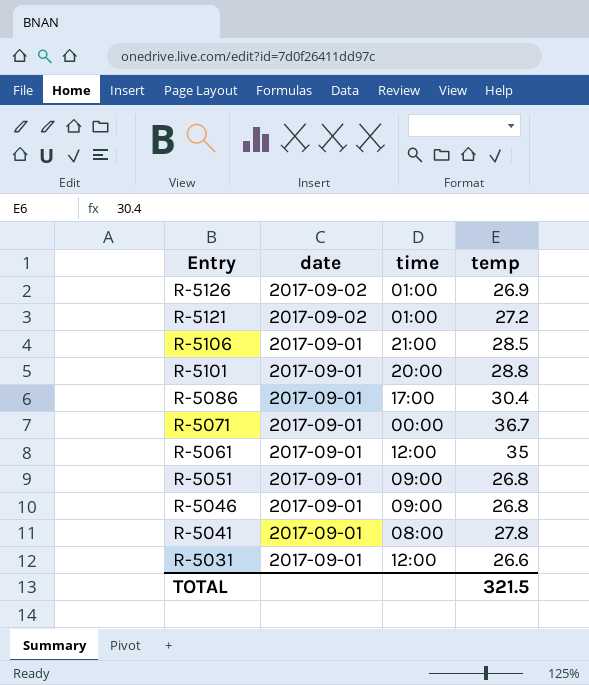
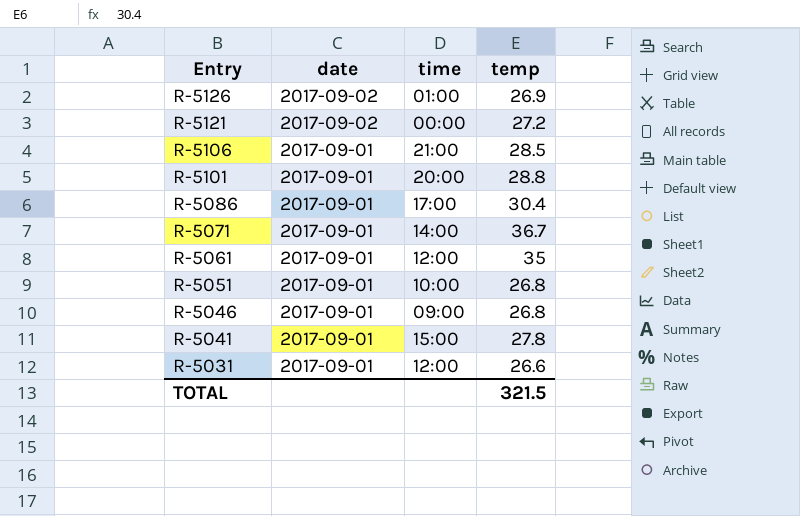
R-5121 | time: 01:00 -> 00:00
R-5071 | time: 00:00 -> 14:00
R-5051 | time: 09:00 -> 10:00
R-5041 | time: 08:00 -> 15:00

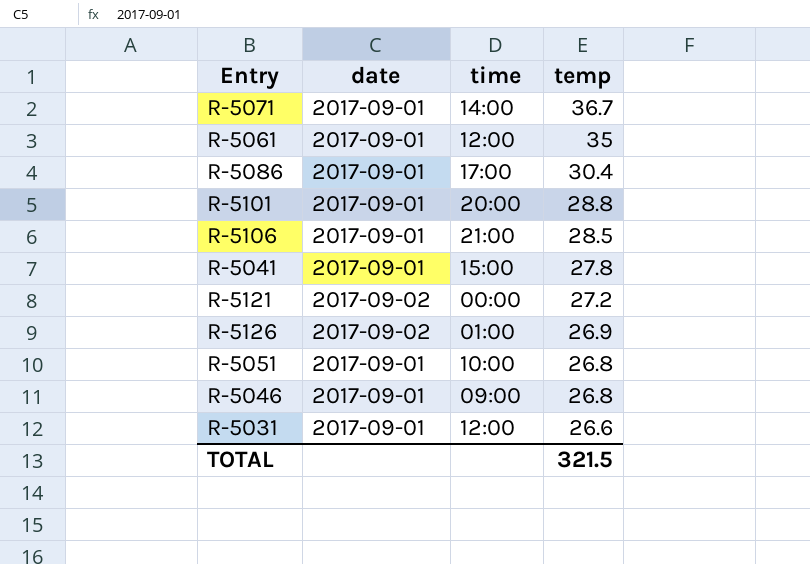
row order: Entry descending -> temp descending

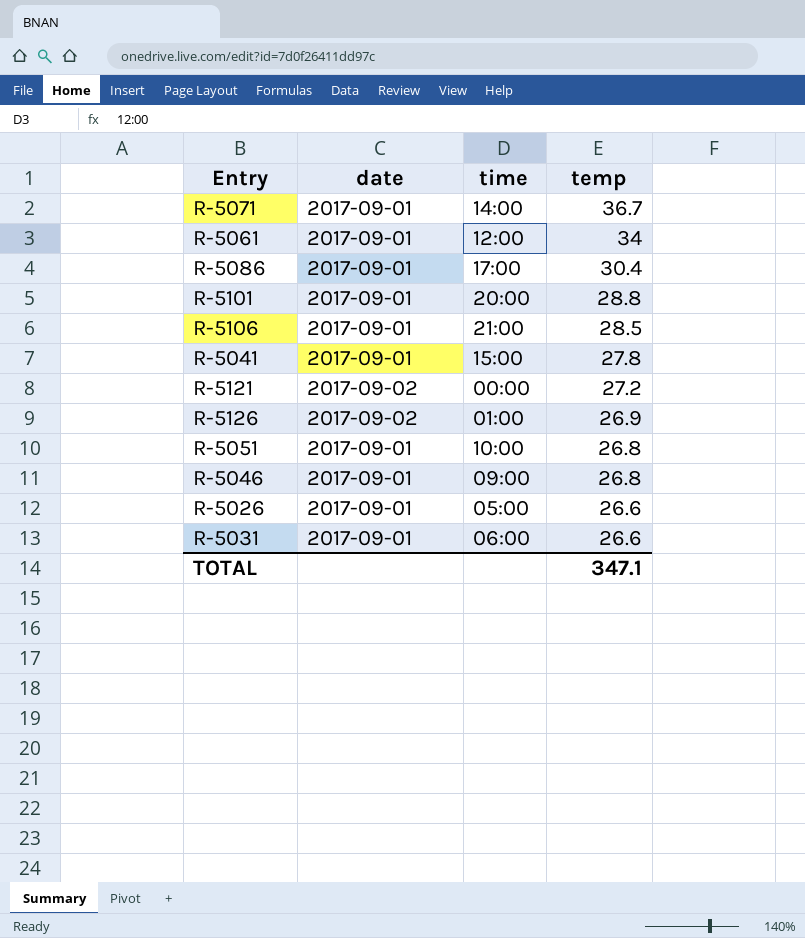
R-5061 | temp: 35 -> 34
row R-5026: none -> 2017-09-01 | 05:00 | 26.6
R-5031 | time: 12:00 -> 06:00
TOTAL | temp: 321.5 -> 347.1

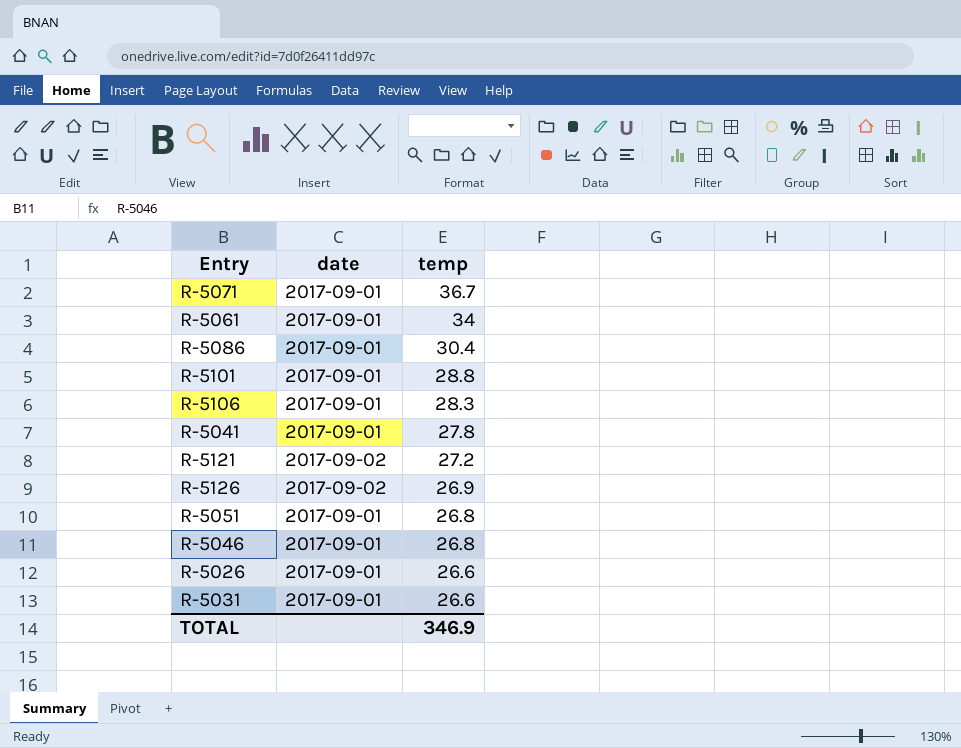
column time | position: 3 -> none
R-5106 | temp: 28.5 -> 28.3
TOTAL | temp: 347.1 -> 346.9

